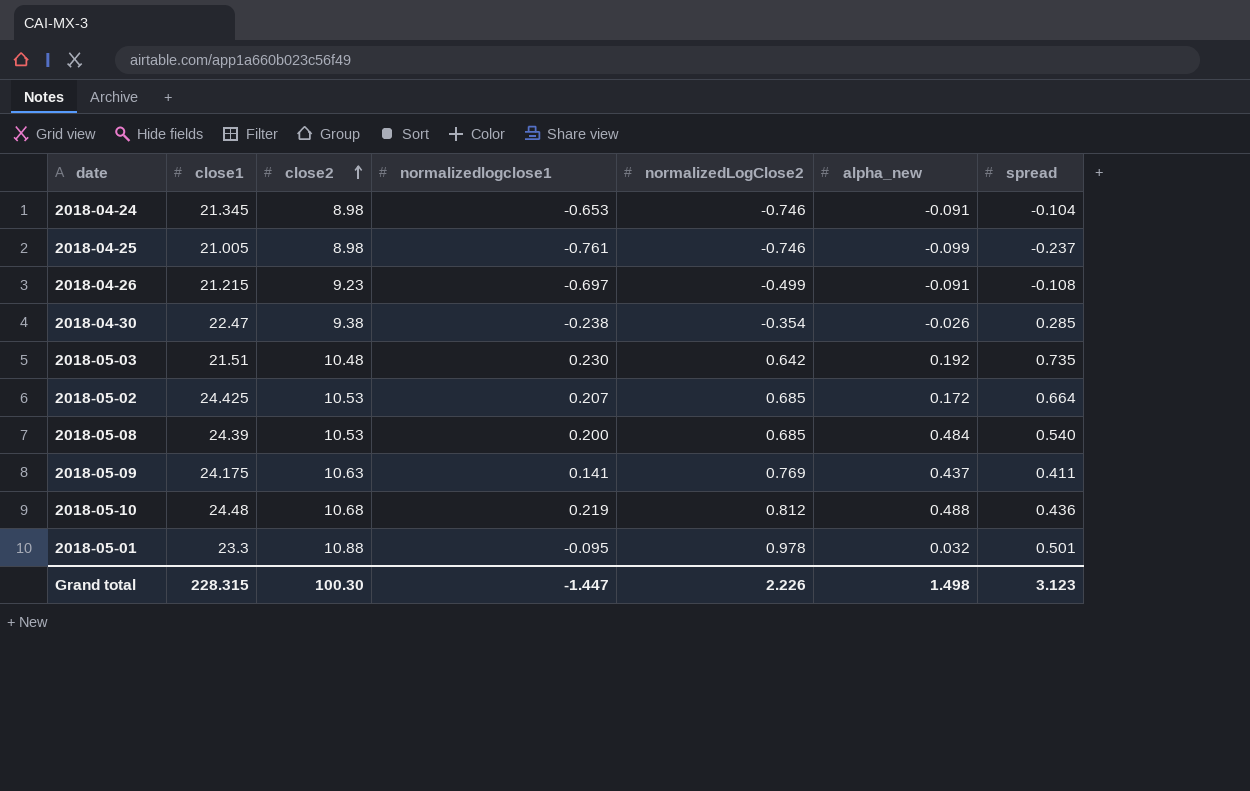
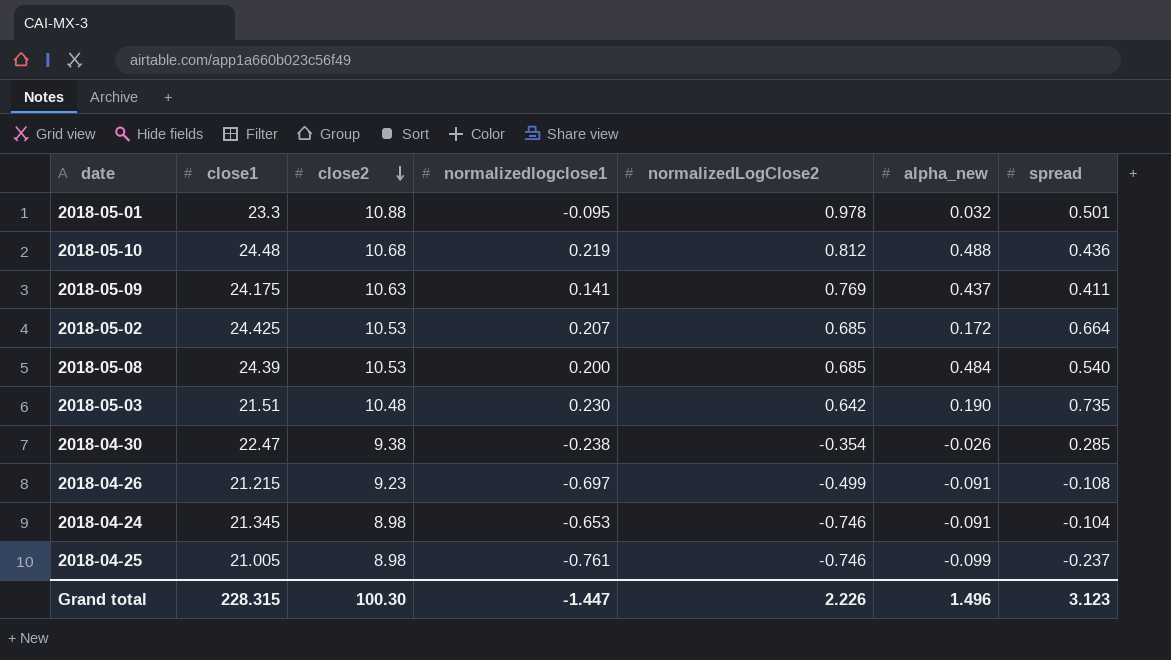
row order: close2 ascending -> close2 descending
2018-05-03 | alpha_new: 0.192 -> 0.190
Grand total | alpha_new: 1.498 -> 1.496

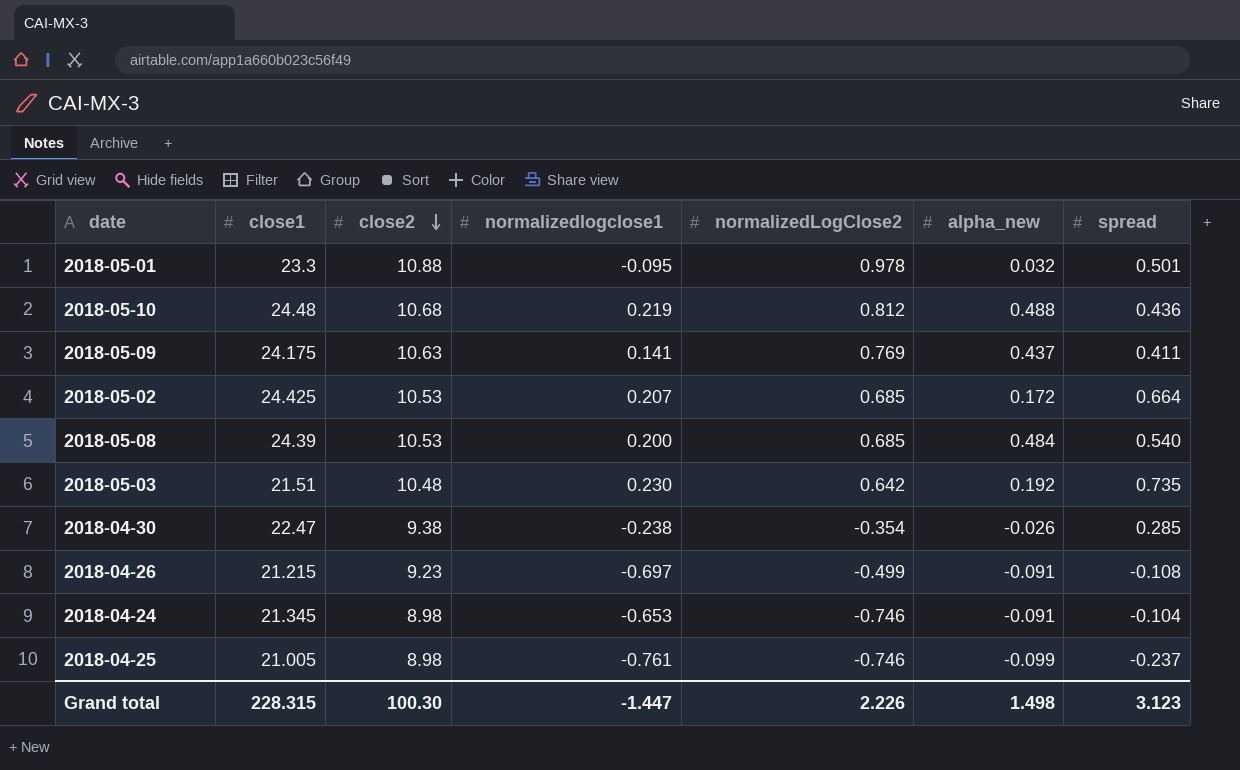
2018-05-03 | alpha_new: 0.190 -> 0.192
Grand total | alpha_new: 1.496 -> 1.498

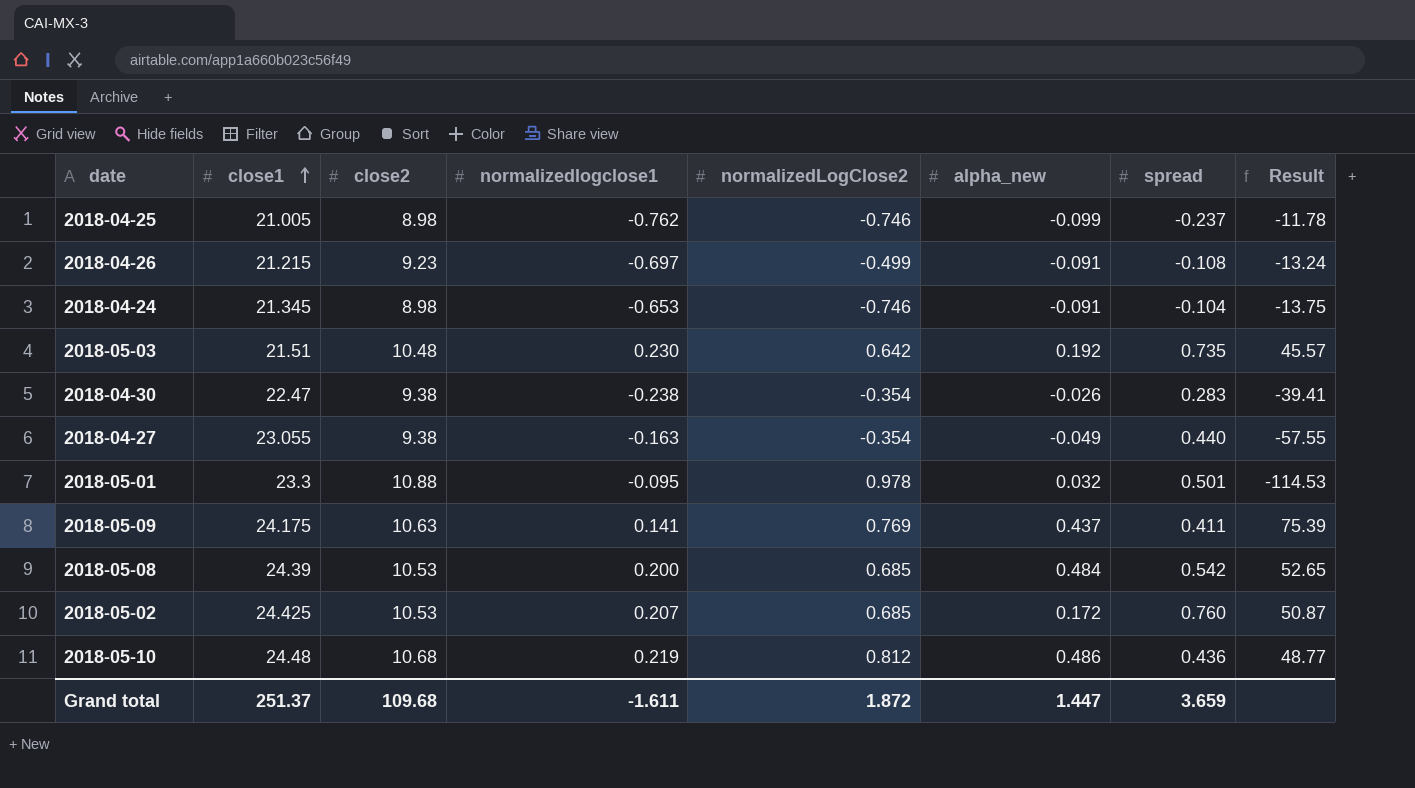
row order: close2 descending -> close1 ascending
column Result | formula: none -> [close2] / [normalizedlogclose1]
2018-04-25 | normalizedlogclose1: -0.761 -> -0.762
2018-04-30 | spread: 0.285 -> 0.283
row 2018-04-27: none -> 23.055 | 9.38 | -0.163 | -0.354 | -0.049 | 0.440 | -57.55
2018-05-08 | spread: 0.540 -> 0.542
2018-05-02 | spread: 0.664 -> 0.760
2018-05-10 | alpha_new: 0.488 -> 0.486
Grand total | close1: 228.315 -> 251.37
Grand total | close2: 100.30 -> 109.68
Grand total | normalizedlogclose1: -1.447 -> -1.611
Grand total | normalizedLogClose2: 2.226 -> 1.872
Grand total | alpha_new: 1.498 -> 1.447
Grand total | spread: 3.123 -> 3.659

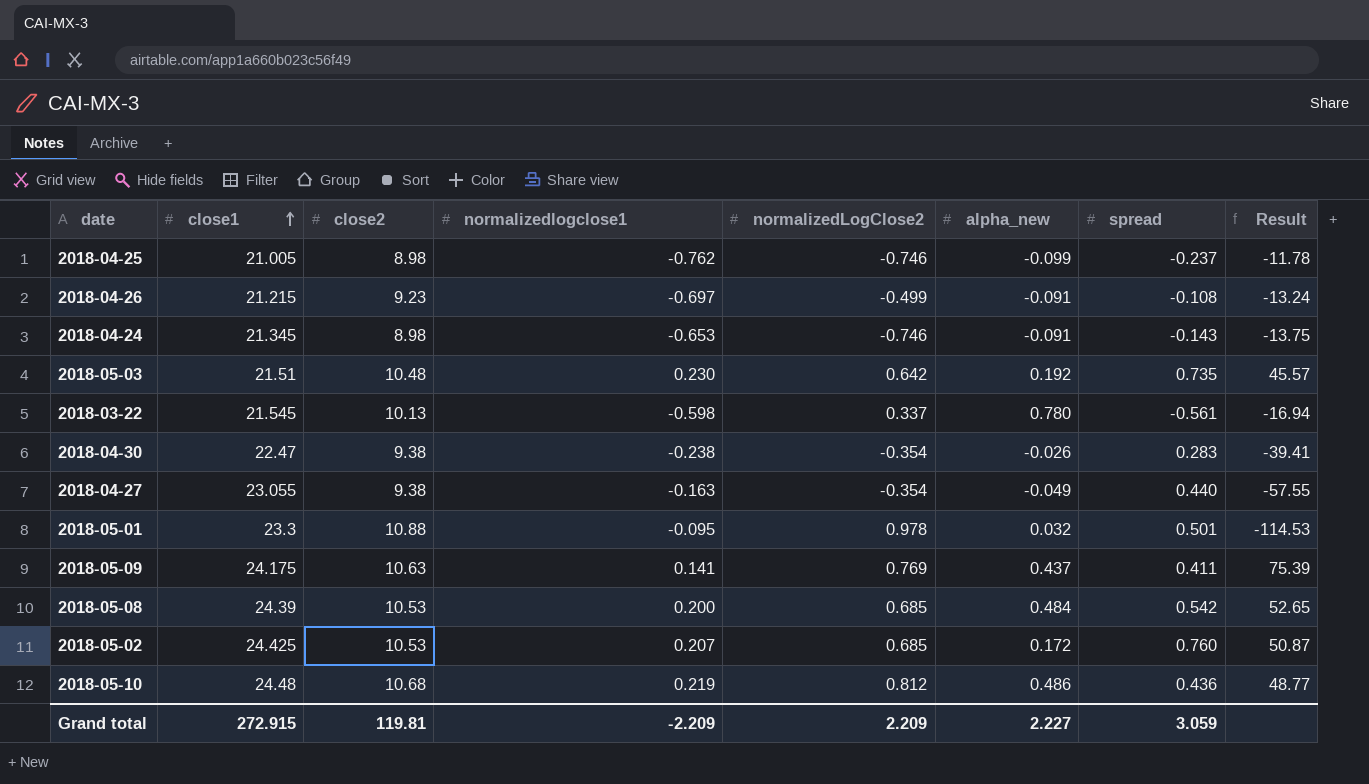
2018-04-24 | spread: -0.104 -> -0.143
row 2018-03-22: none -> 21.545 | 10.13 | -0.598 | 0.337 | 0.780 | -0.561 | -16.94
Grand total | close1: 251.37 -> 272.915
Grand total | close2: 109.68 -> 119.81
Grand total | normalizedlogclose1: -1.611 -> -2.209
Grand total | normalizedLogClose2: 1.872 -> 2.209
Grand total | alpha_new: 1.447 -> 2.227
Grand total | spread: 3.659 -> 3.059

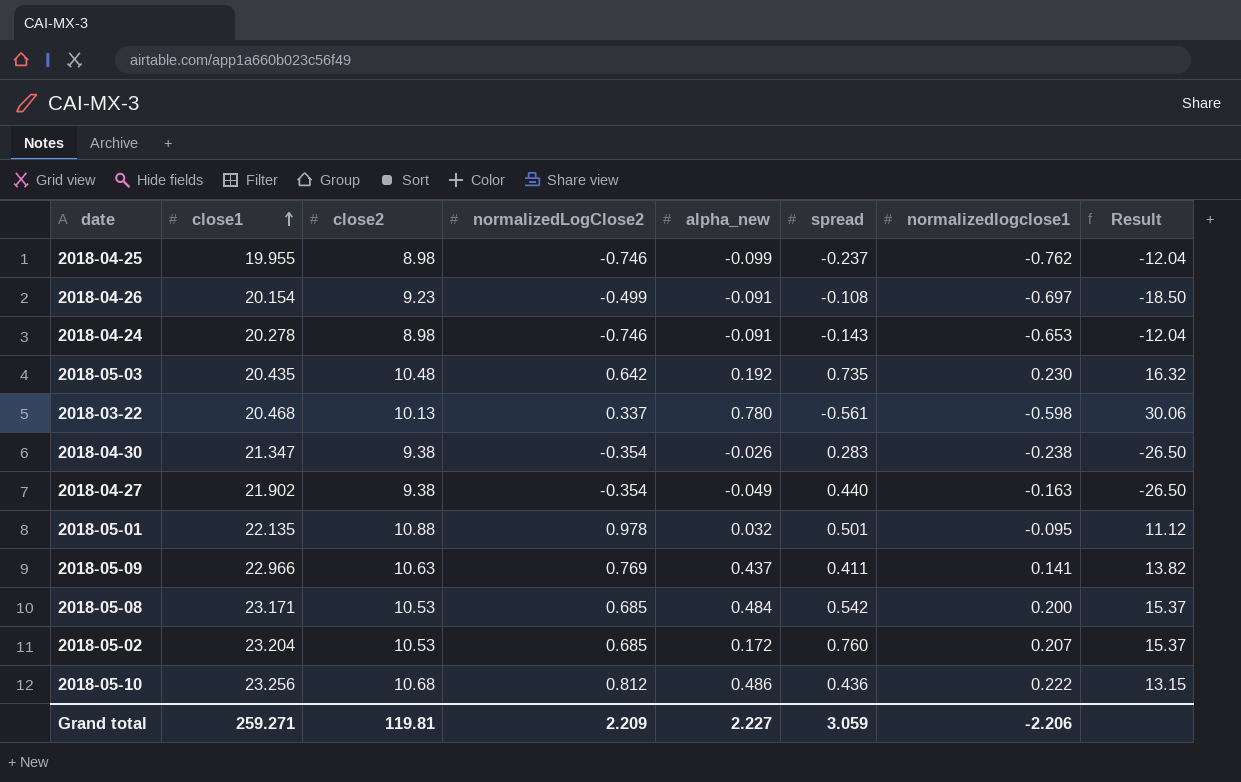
column normalizedlogclose1 | position: 4 -> 7
column Result | formula: [close2] / [normalizedlogclose1] -> [close2] / [normalizedLogClose2]
2018-04-25 | close1: 21.005 -> 19.955
2018-04-26 | close1: 21.215 -> 20.154
2018-04-24 | close1: 21.345 -> 20.278
2018-05-03 | close1: 21.51 -> 20.435
2018-03-22 | close1: 21.545 -> 20.468
2018-04-30 | close1: 22.47 -> 21.347
2018-04-27 | close1: 23.055 -> 21.902
2018-05-01 | close1: 23.3 -> 22.135
2018-05-09 | close1: 24.175 -> 22.966
2018-05-08 | close1: 24.39 -> 23.171
2018-05-02 | close1: 24.425 -> 23.204
2018-05-10 | close1: 24.48 -> 23.256
2018-05-10 | normalizedlogclose1: 0.219 -> 0.222
Grand total | close1: 272.915 -> 259.271
Grand total | normalizedlogclose1: -2.209 -> -2.206

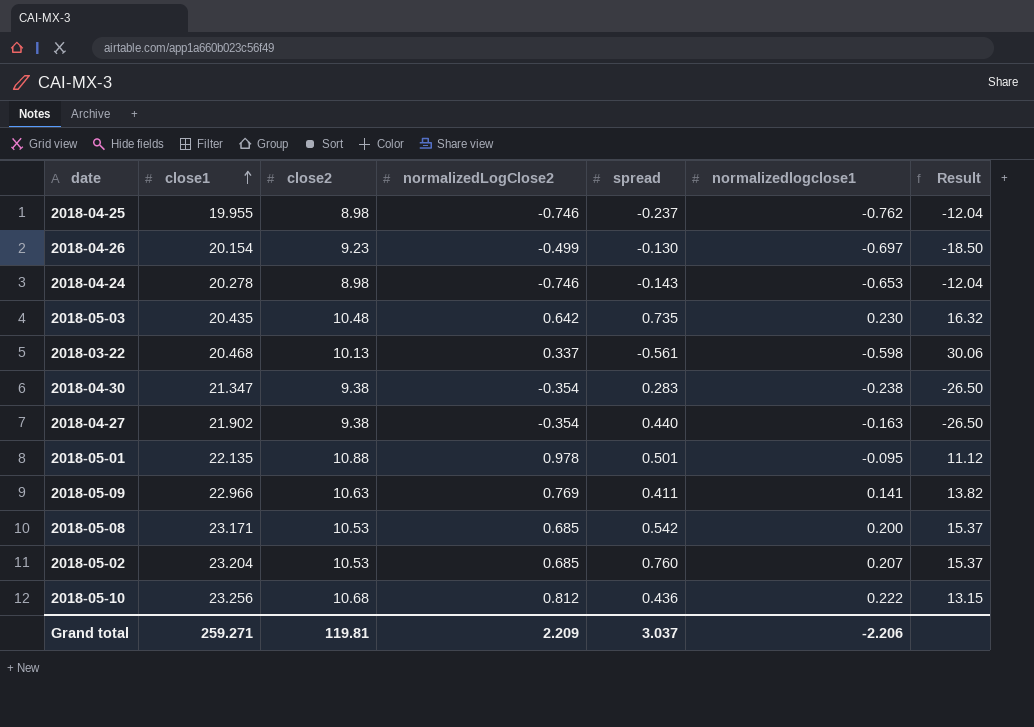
column alpha_new | position: 5 -> none
2018-04-26 | spread: -0.108 -> -0.130
Grand total | spread: 3.059 -> 3.037

